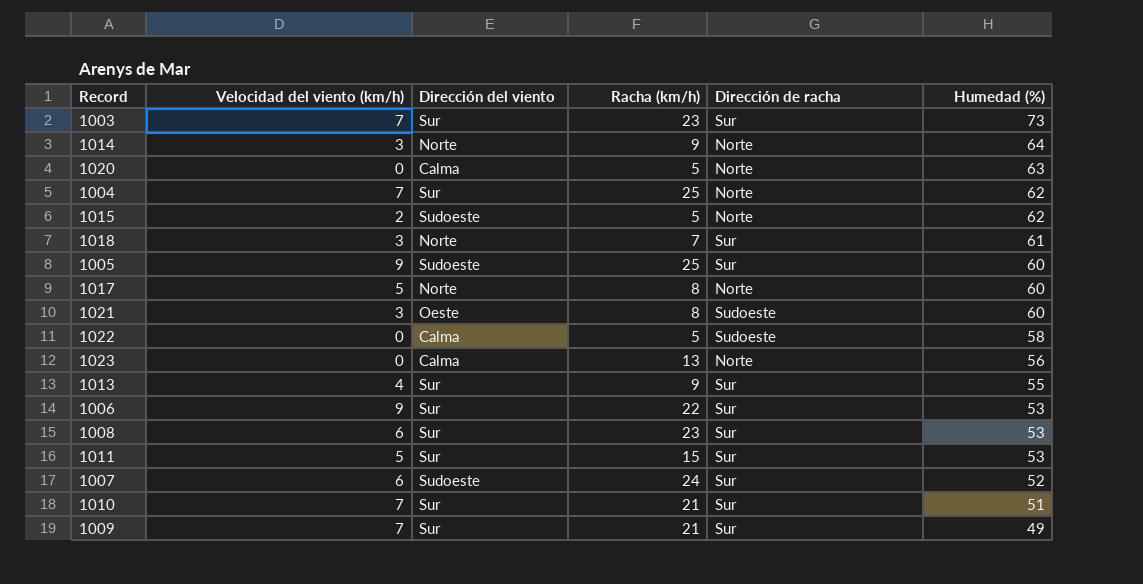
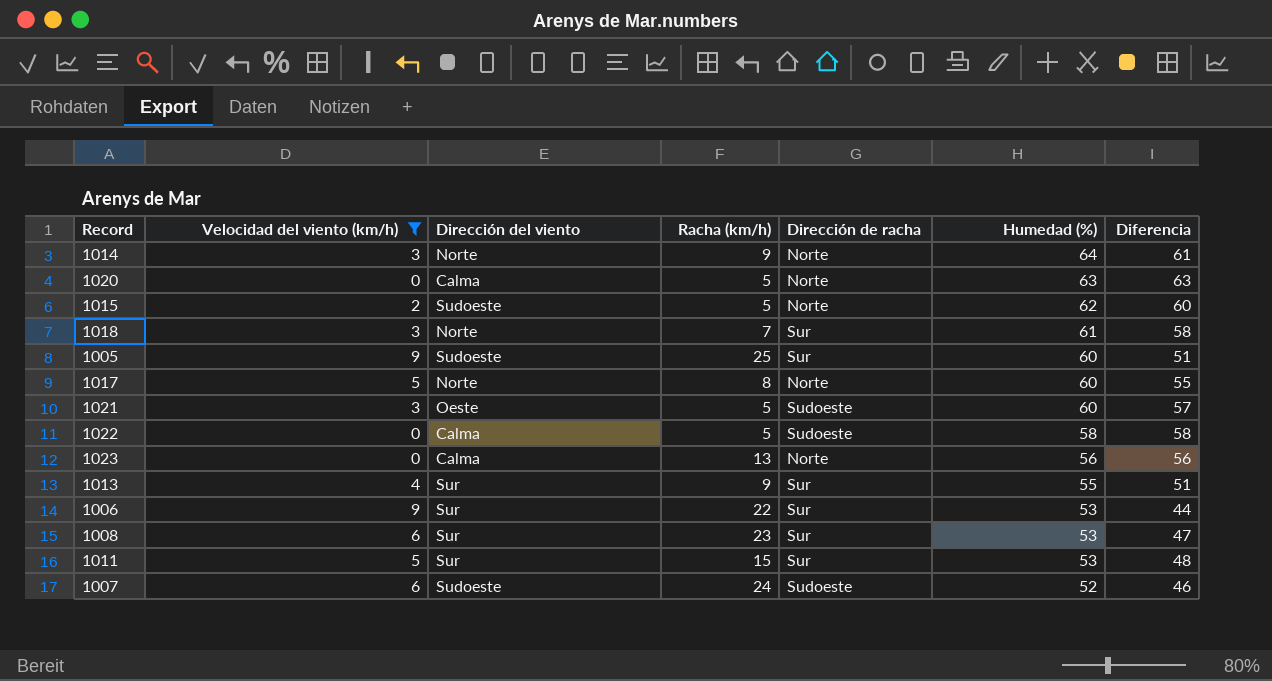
filter: none -> Velocidad del viento (km/h) != 7
column Diferencia | formula: none -> [Humedad (%)] - [Velocidad del viento (km/h)]
1021 | Racha (km/h): 8 -> 5
1007 | Dirección de racha: Sur -> Sudoeste

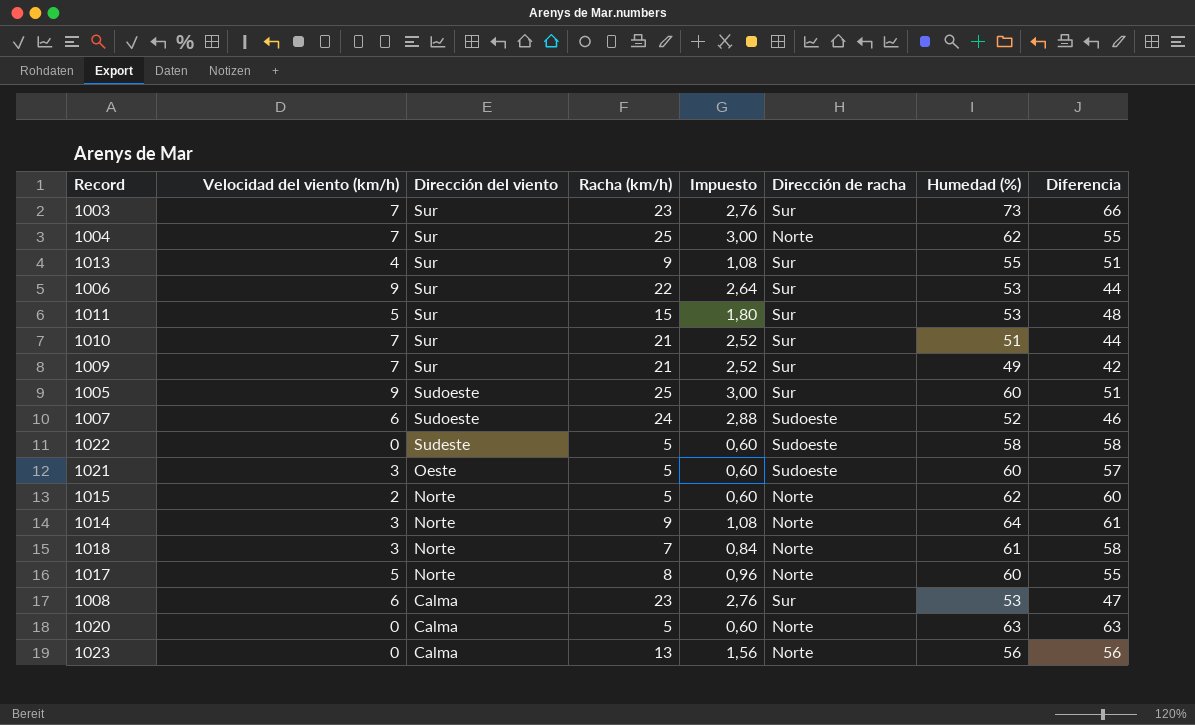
filter: Velocidad del viento (km/h) != 7 -> none
row order: Humedad (%) descending -> Dirección del viento descending
column Impuesto | formula: none -> [Racha (km/h)] * 0,12
1022 | Dirección del viento: Calma -> Sudeste
1015 | Dirección del viento: Sudoeste -> Norte
1018 | Dirección de racha: Sur -> Norte
1008 | Dirección del viento: Sur -> Calma

